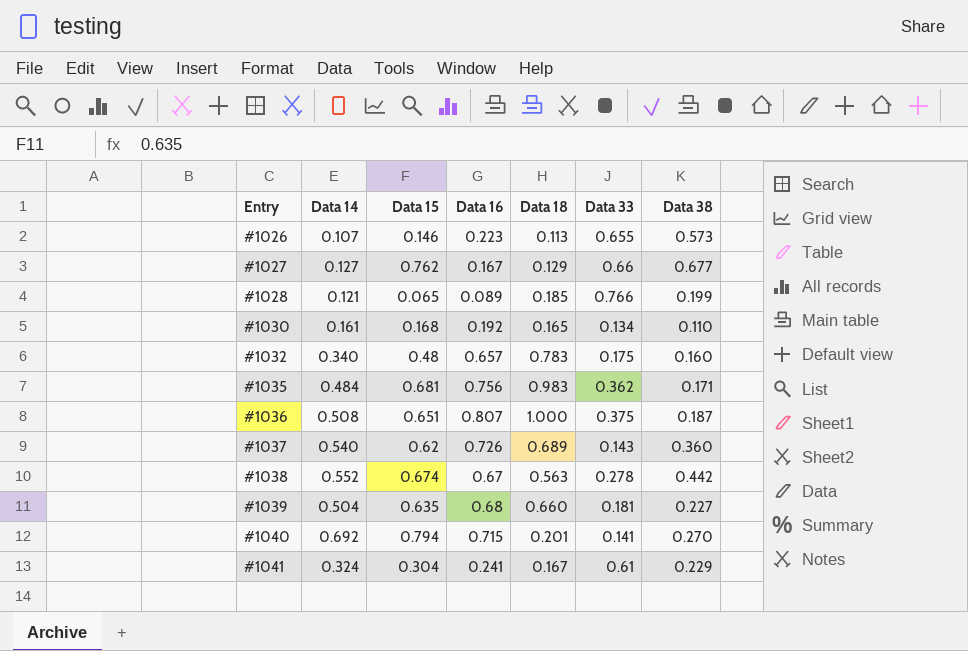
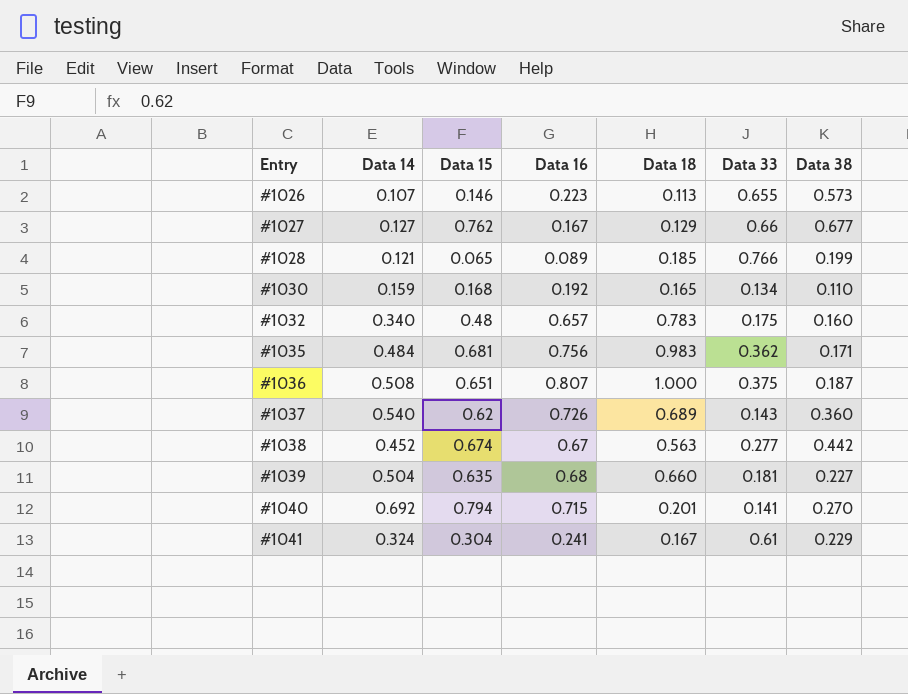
#1030 | Data 14: 0.161 -> 0.159
#1038 | Data 14: 0.552 -> 0.452
#1038 | Data 33: 0.278 -> 0.277

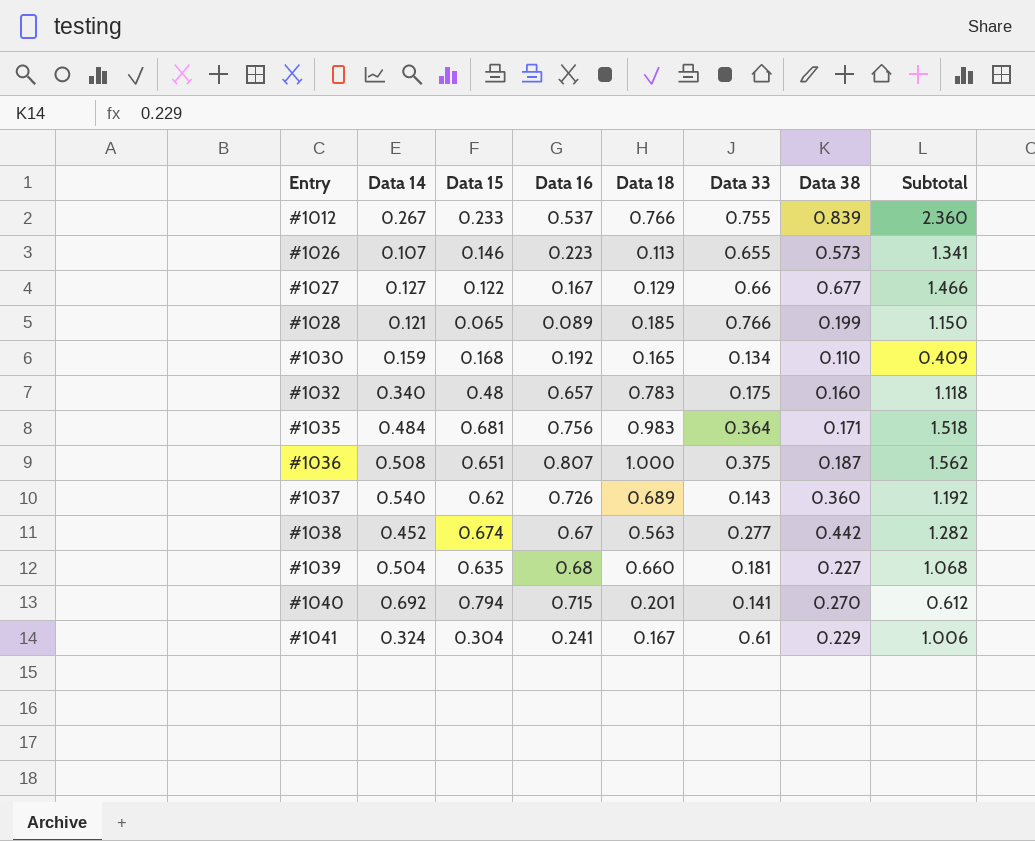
column Subtotal | formula: none -> [Data 18] + [Data 33] + [Data 38]
row #1012: none -> 0.267 | 0.233 | 0.537 | 0.766 | 0.755 | 0.839 | 2.360
#1027 | Data 15: 0.762 -> 0.122
#1035 | Data 33: 0.362 -> 0.364

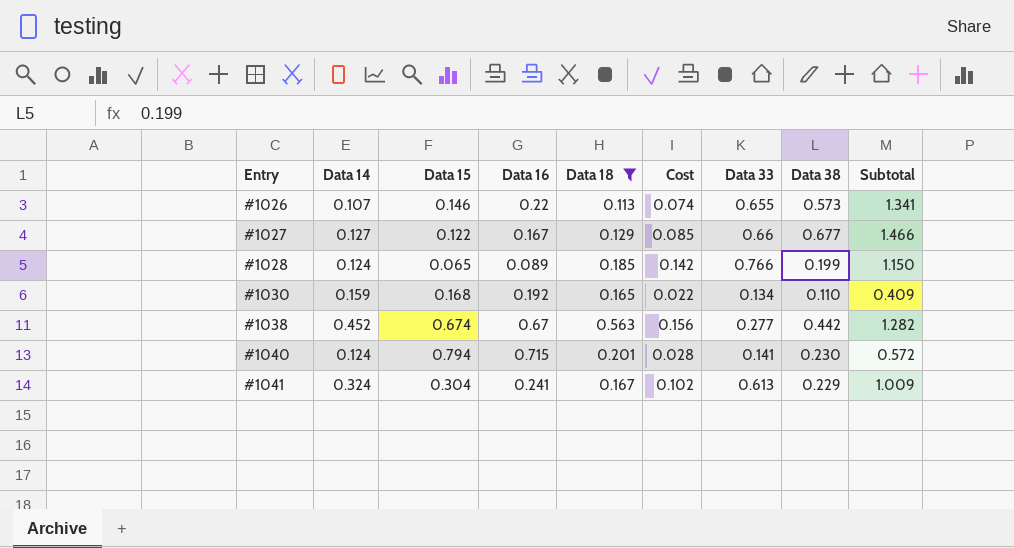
filter: none -> Data 18 <= 0.563
column Cost | formula: none -> [Data 18] * [Data 33]
#1026 | Data 16: 0.223 -> 0.22
#1028 | Data 14: 0.121 -> 0.124
#1040 | Data 14: 0.692 -> 0.124
#1040 | Data 38: 0.270 -> 0.230
#1040 | Subtotal: 0.612 -> 0.572
#1041 | Data 33: 0.61 -> 0.613
#1041 | Subtotal: 1.006 -> 1.009

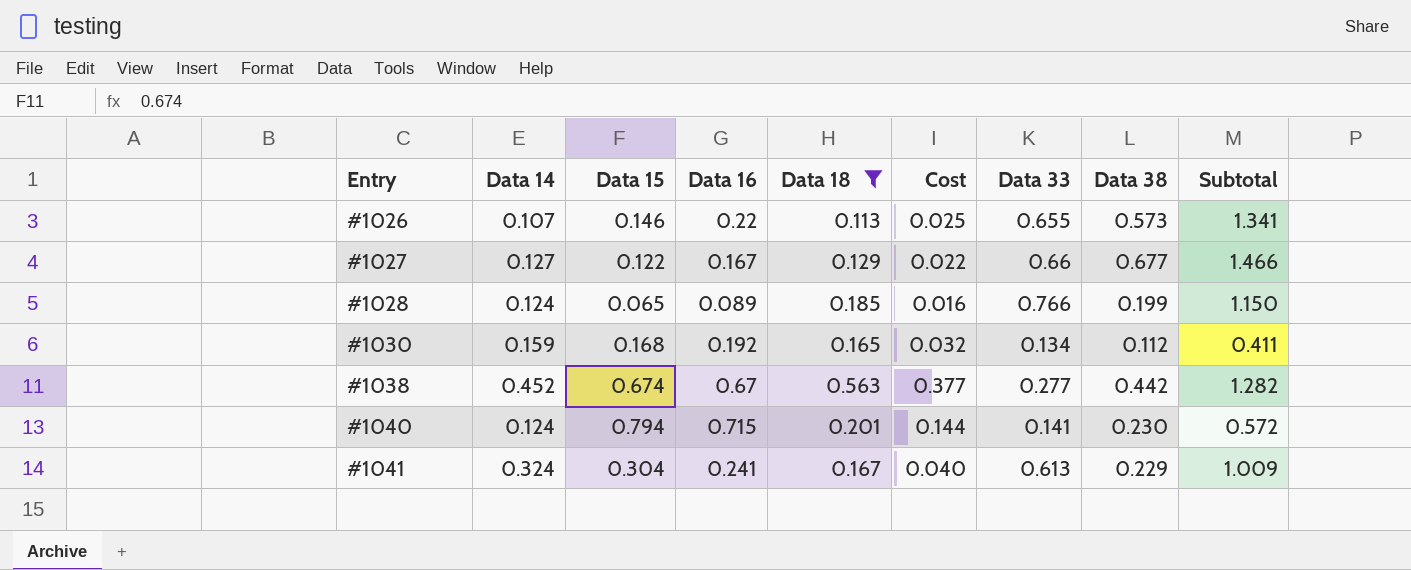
column Cost | formula: [Data 18] * [Data 33] -> [Data 16] * [Data 18]
#1030 | Data 38: 0.110 -> 0.112
#1030 | Subtotal: 0.409 -> 0.411

